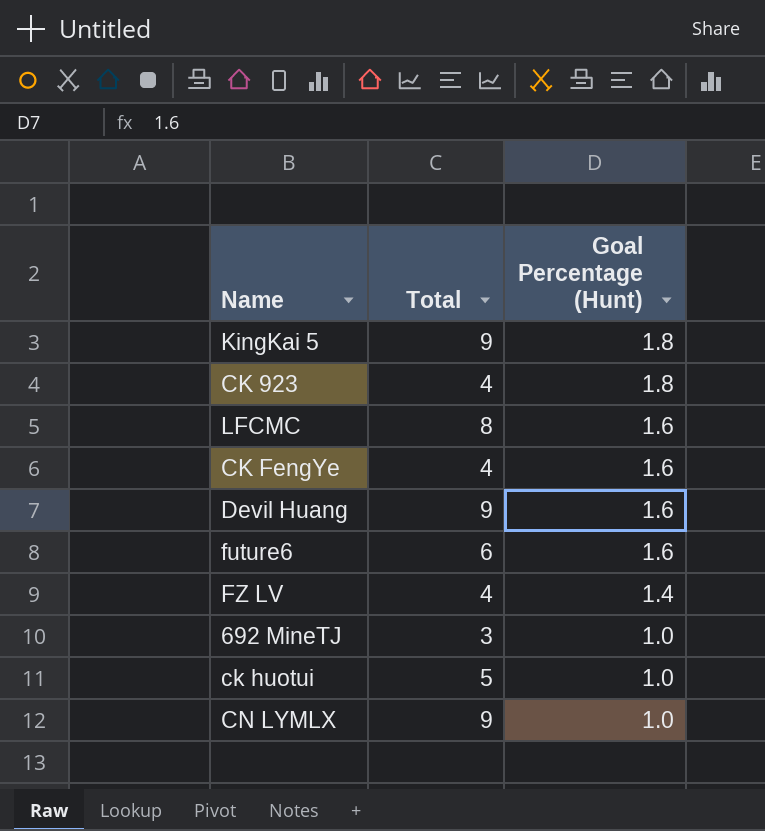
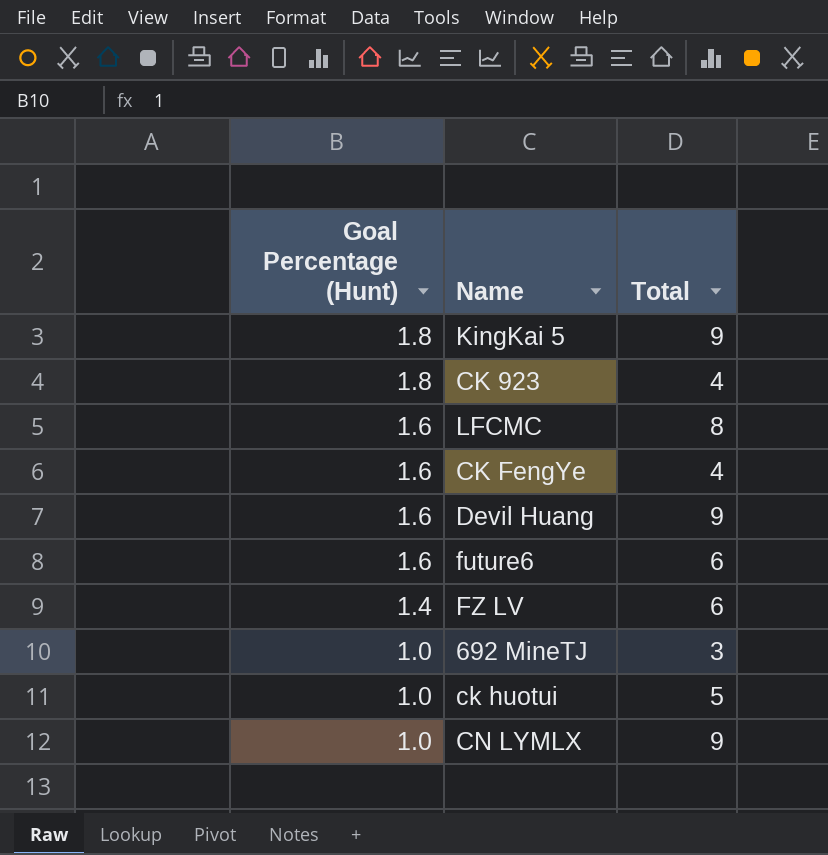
column Goal Percentage (Hunt) | position: 3 -> 1
FZ LV | Total: 4 -> 6

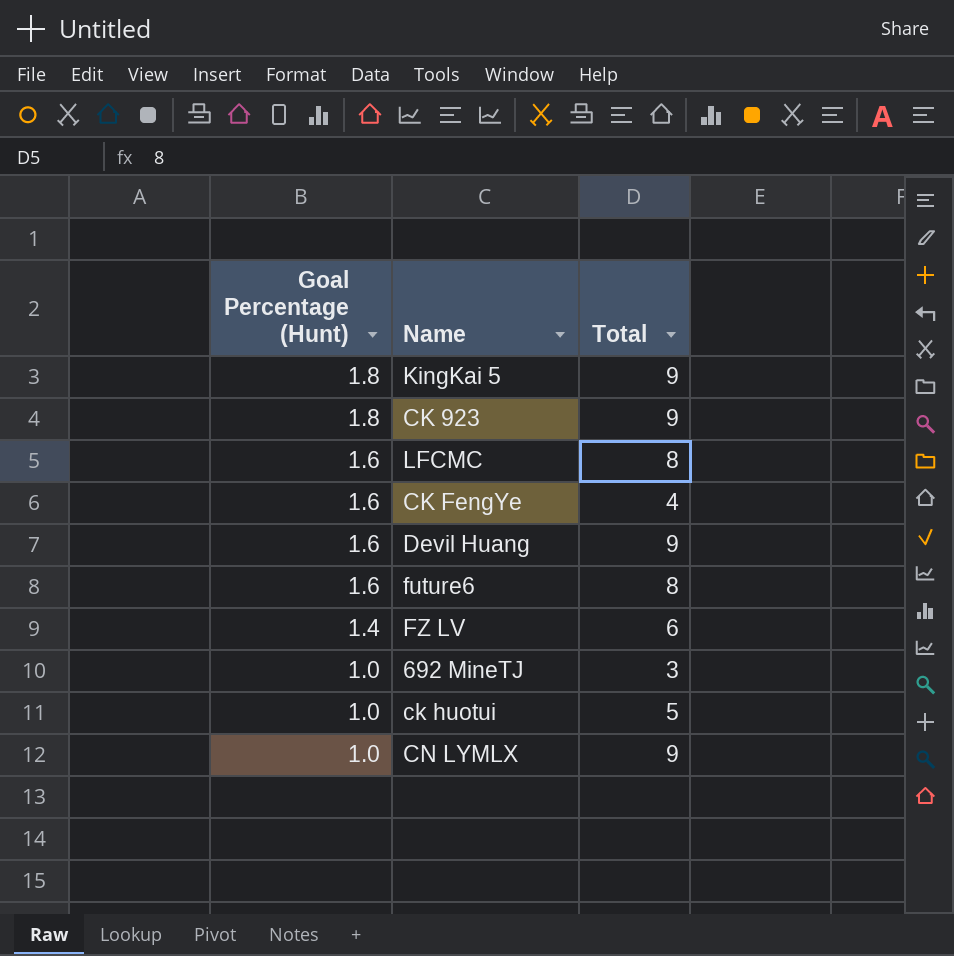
CK 923 | Total: 4 -> 9
future6 | Total: 6 -> 8

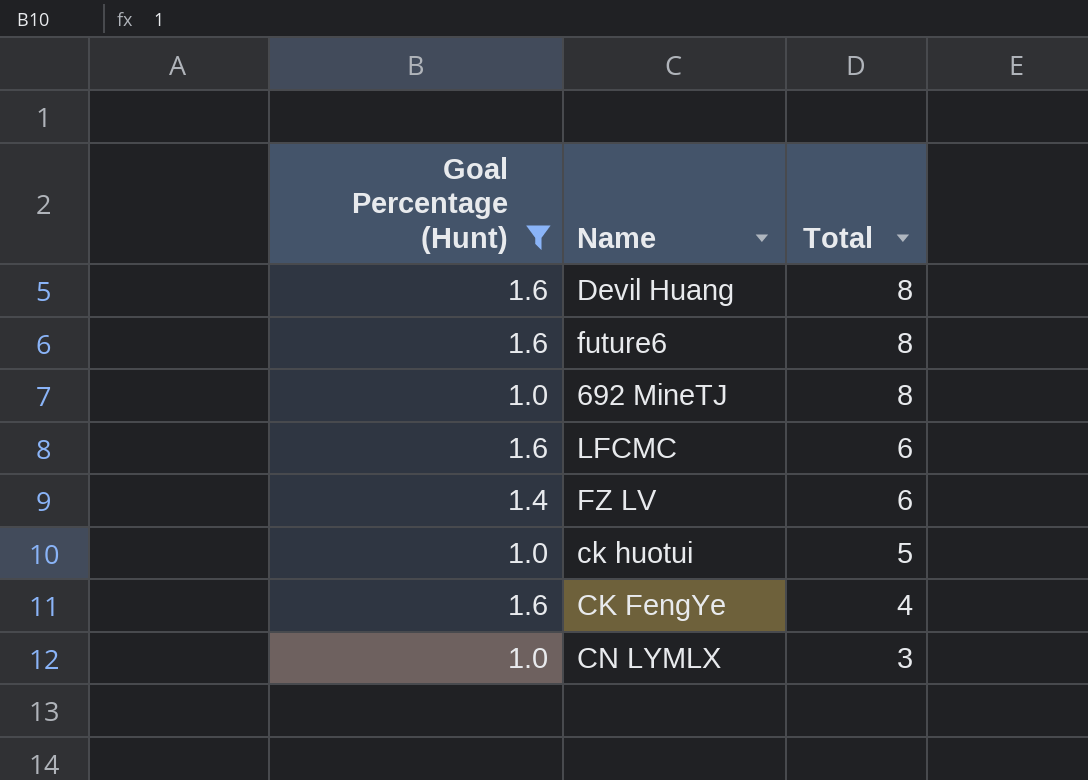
filter: none -> Goal Percentage (Hunt) != 1.8
row order: Goal Percentage (Hunt) descending -> Total descending
Devil Huang | Total: 9 -> 8
692 MineTJ | Total: 3 -> 8
LFCMC | Total: 8 -> 6
CN LYMLX | Total: 9 -> 3

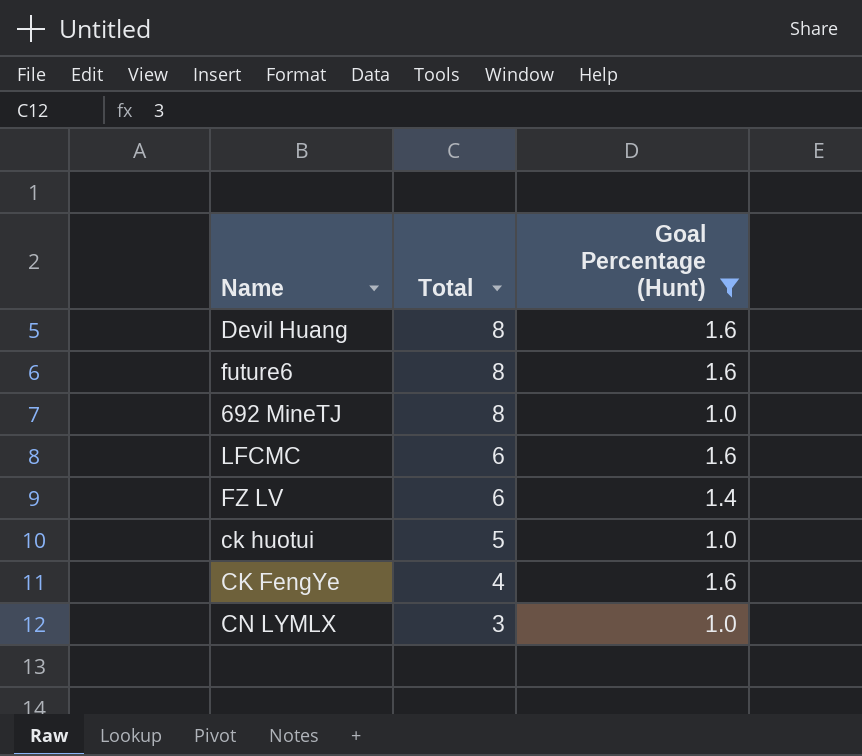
column Goal Percentage (Hunt) | position: 1 -> 3

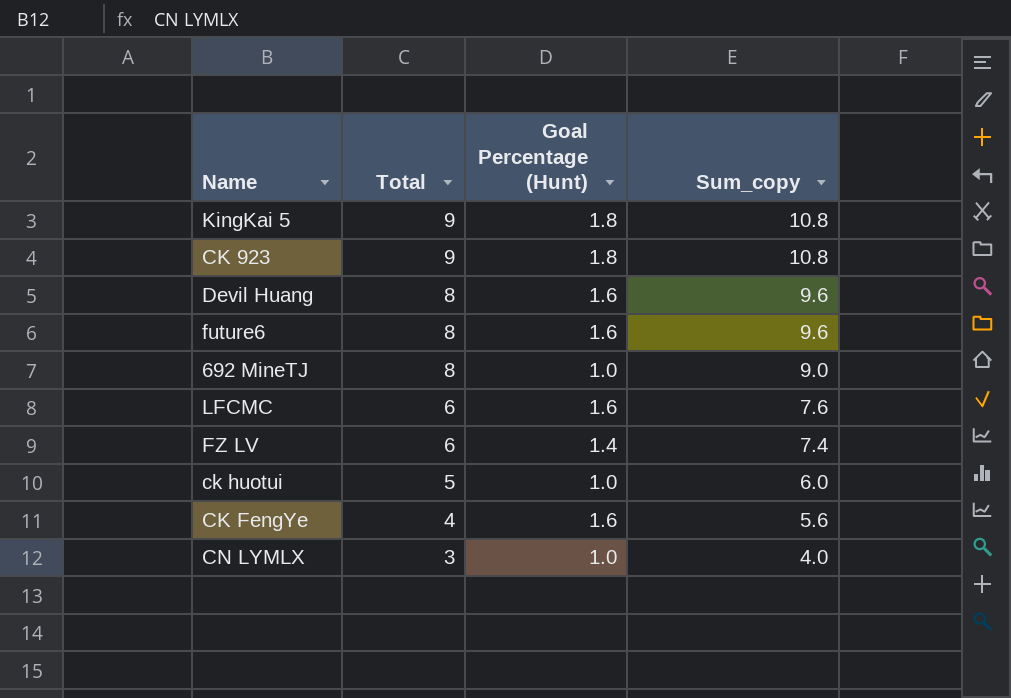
filter: Goal Percentage (Hunt) != 1.8 -> none
column Sum_copy | formula: none -> [Total] + [Goal Percentage (Hunt)]

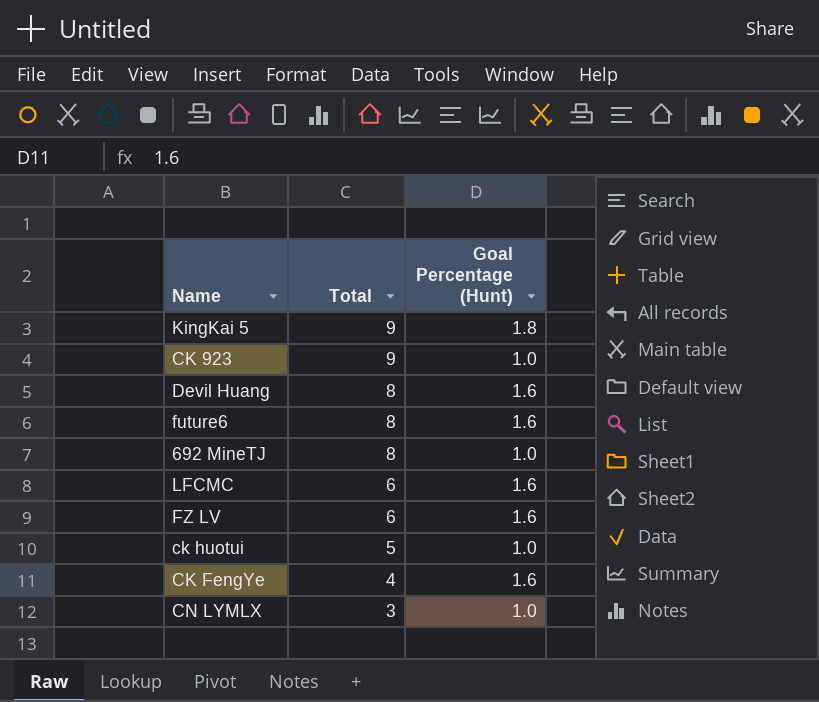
column Sum_copy | formula: [Total] + [Goal Percentage (Hunt)] -> none
CK 923 | Goal Percentage (Hunt): 1.8 -> 1.0
FZ LV | Goal Percentage (Hunt): 1.4 -> 1.6

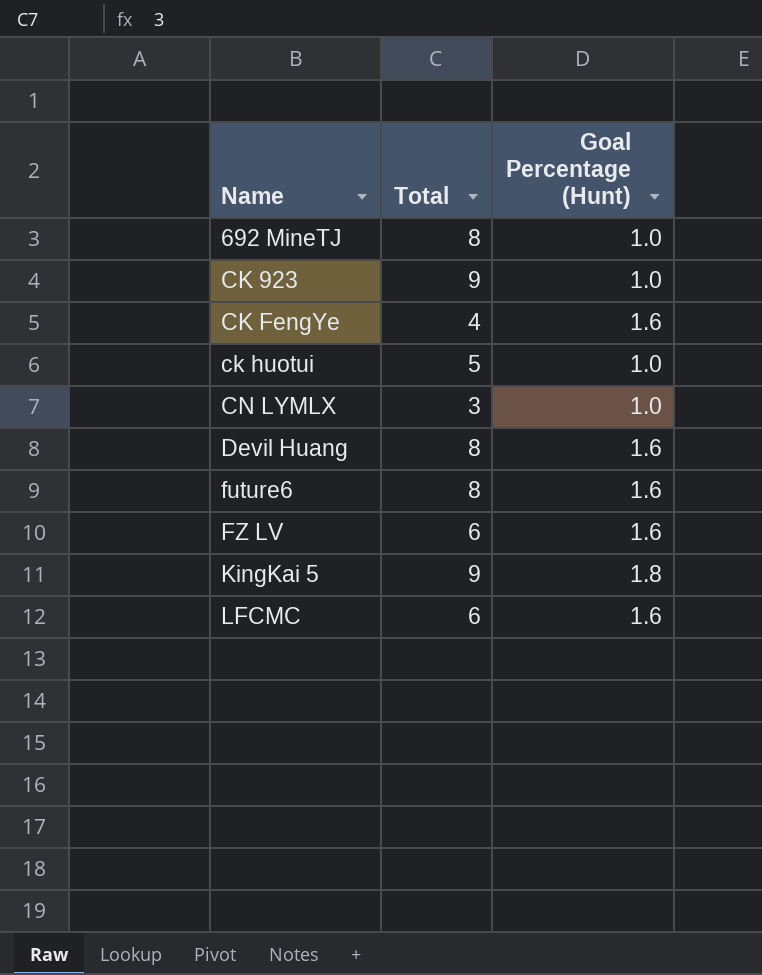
row order: Total descending -> Name ascending

